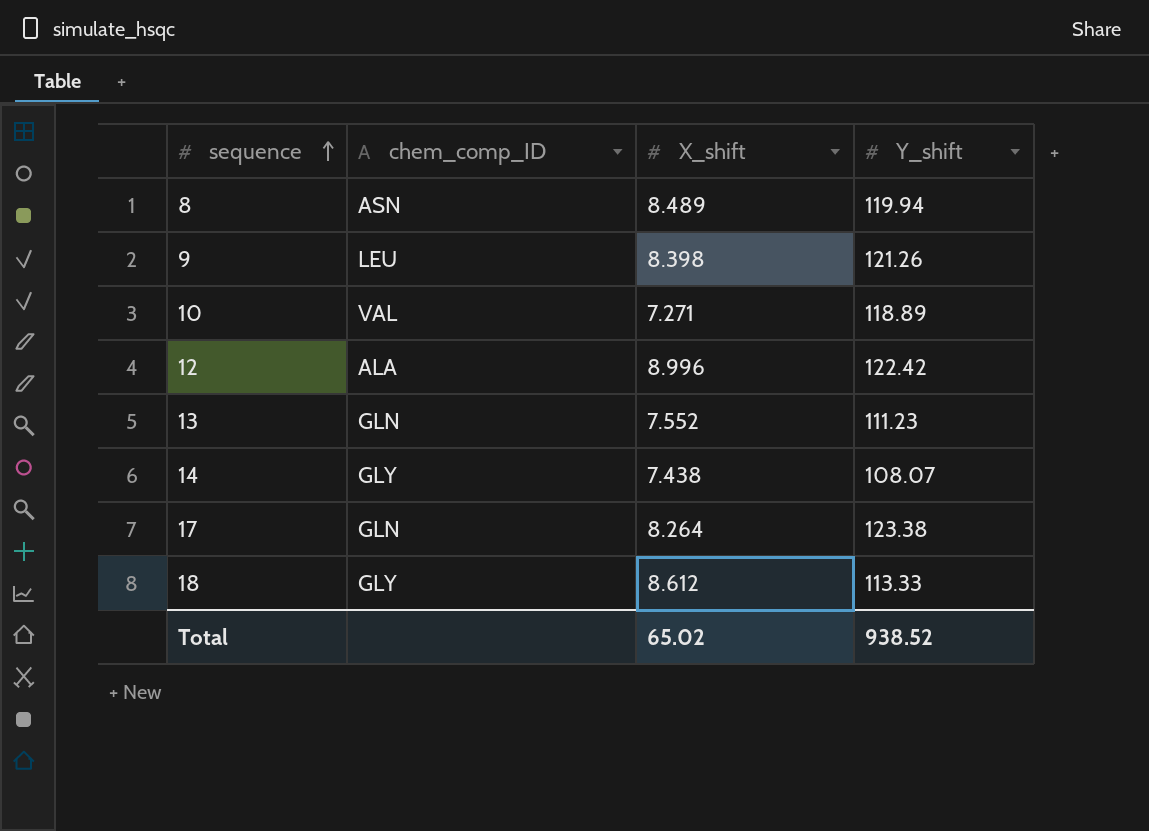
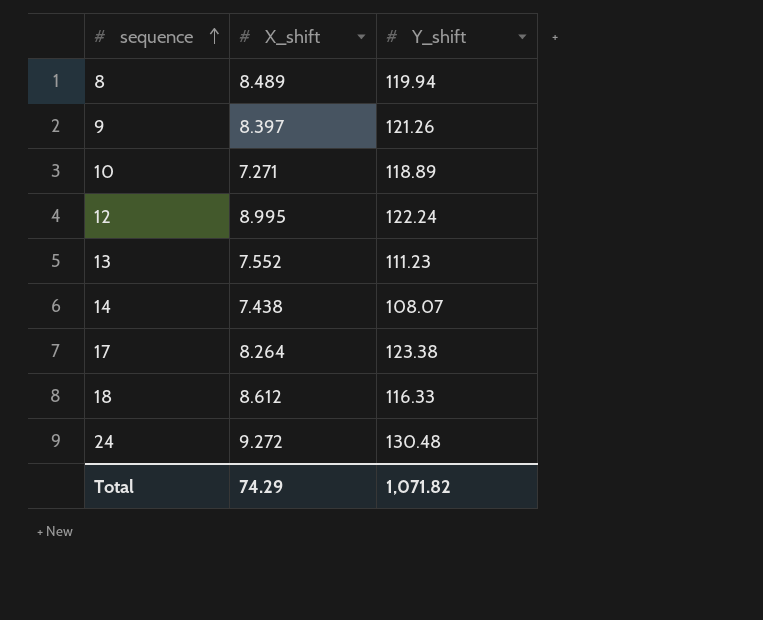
column chem_comp_ID | position: 2 -> none
9 | X_shift: 8.398 -> 8.397
12 | X_shift: 8.996 -> 8.995
12 | Y_shift: 122.42 -> 122.24
18 | Y_shift: 113.33 -> 116.33
row 24: none -> 9.272 | 130.48
Total | X_shift: 65.02 -> 74.29
Total | Y_shift: 938.52 -> 1,071.82

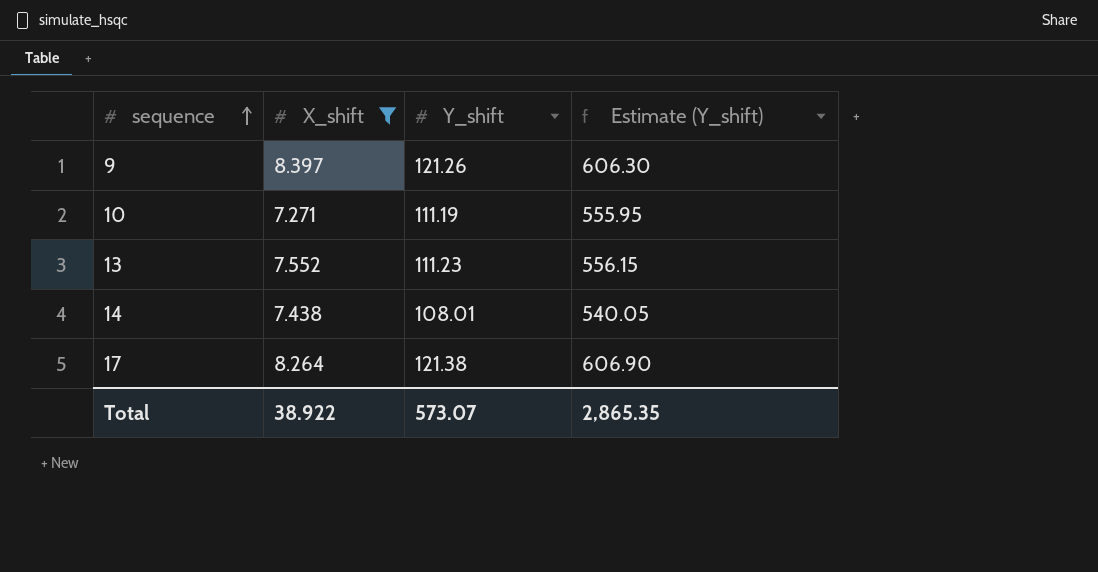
filter: none -> X_shift <= 8.397
column Estimate (Y_shift) | formula: none -> [Y_shift] * 5
10 | Y_shift: 118.89 -> 111.19
14 | Y_shift: 108.07 -> 108.01
17 | Y_shift: 123.38 -> 121.38
Total | X_shift: 74.29 -> 38.922
Total | Y_shift: 1,071.82 -> 573.07

